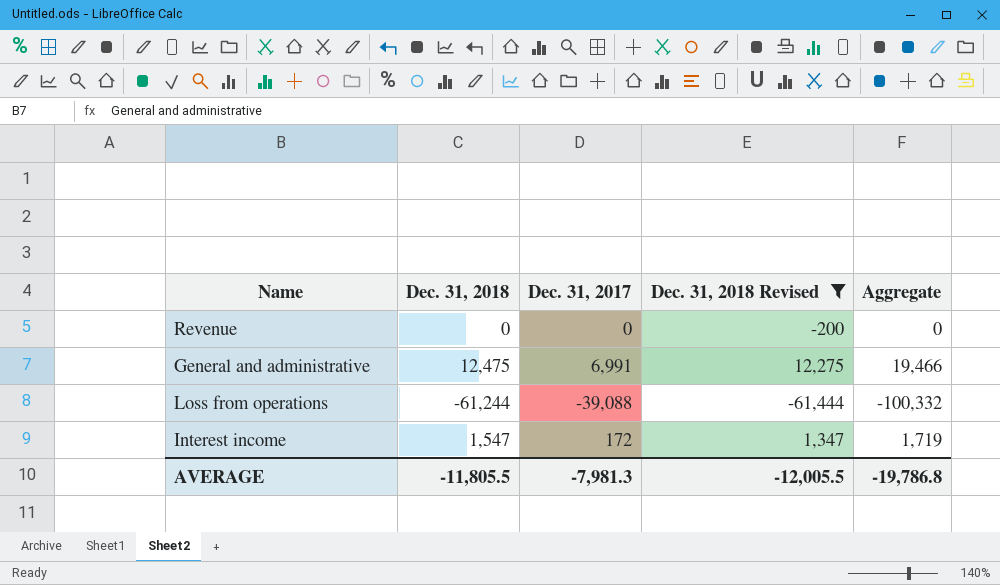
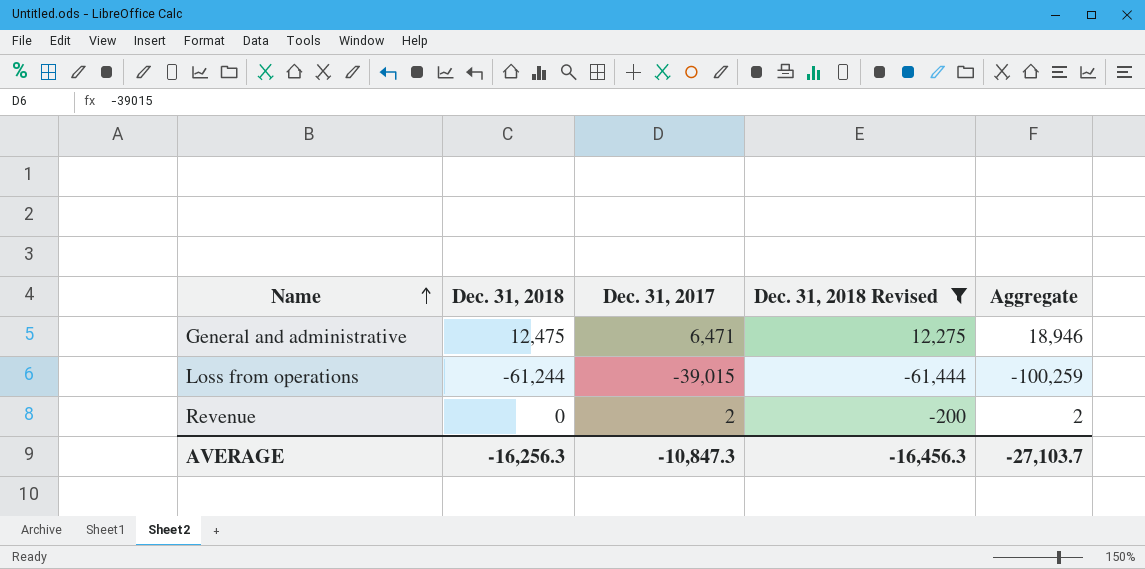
row order: none -> Name ascending
row Interest income: 1,547 | 172 | 1,347 | 1,719 -> none
General and administrative | Dec. 31, 2017: 6,991 -> 6,471
General and administrative | Aggregate: 19,466 -> 18,946
Loss from operations | Dec. 31, 2017: -39,088 -> -39,015
Loss from operations | Aggregate: -100,332 -> -100,259
Revenue | Dec. 31, 2017: 0 -> 2
Revenue | Aggregate: 0 -> 2
AVERAGE | Dec. 31, 2018: -11,805.5 -> -16,256.3
AVERAGE | Dec. 31, 2017: -7,981.3 -> -10,847.3
AVERAGE | Dec. 31, 2018 Revised: -12,005.5 -> -16,456.3
AVERAGE | Aggregate: -19,786.8 -> -27,103.7

